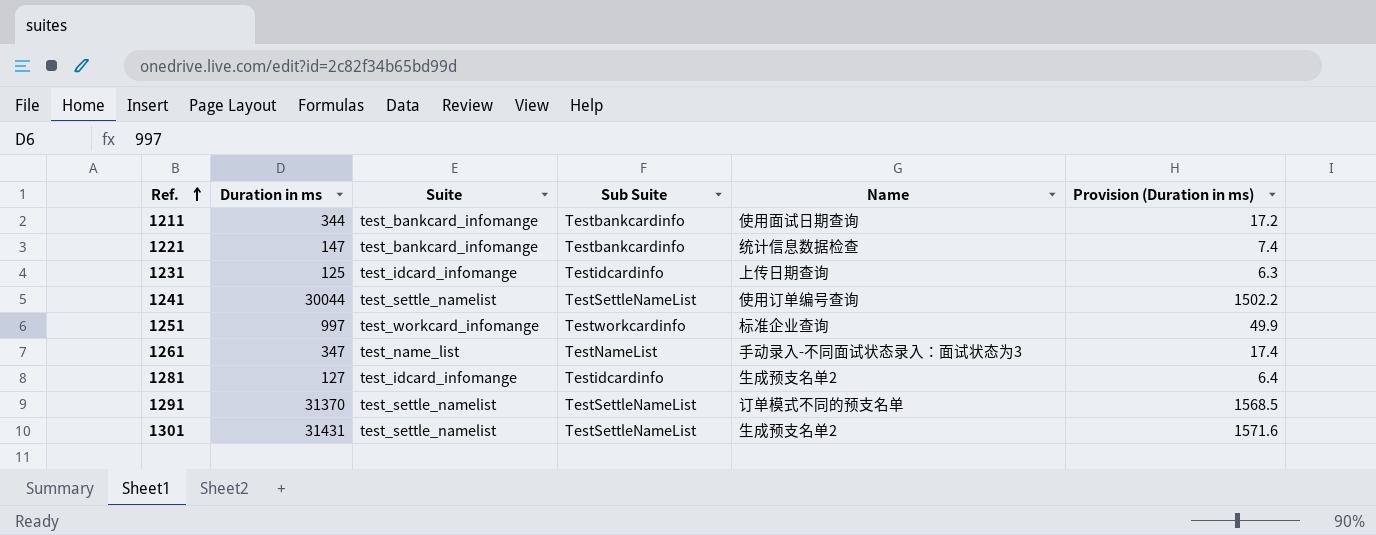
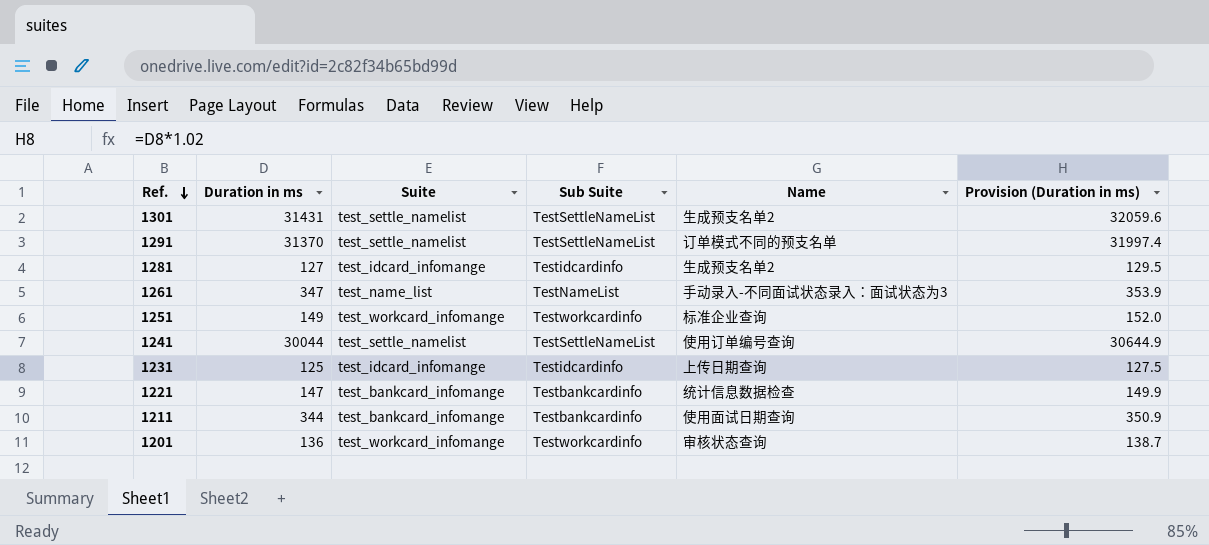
row order: Ref. ascending -> Ref. descending
column Provision (Duration in ms) | formula: [Duration in ms] * 0.05 -> [Duration in ms] * 1.02
1251 | Duration in ms: 997 -> 149
row 1201: none -> 136 | test_workcard_infomange | Testworkcardinfo | 审核状态查询 | 138.7

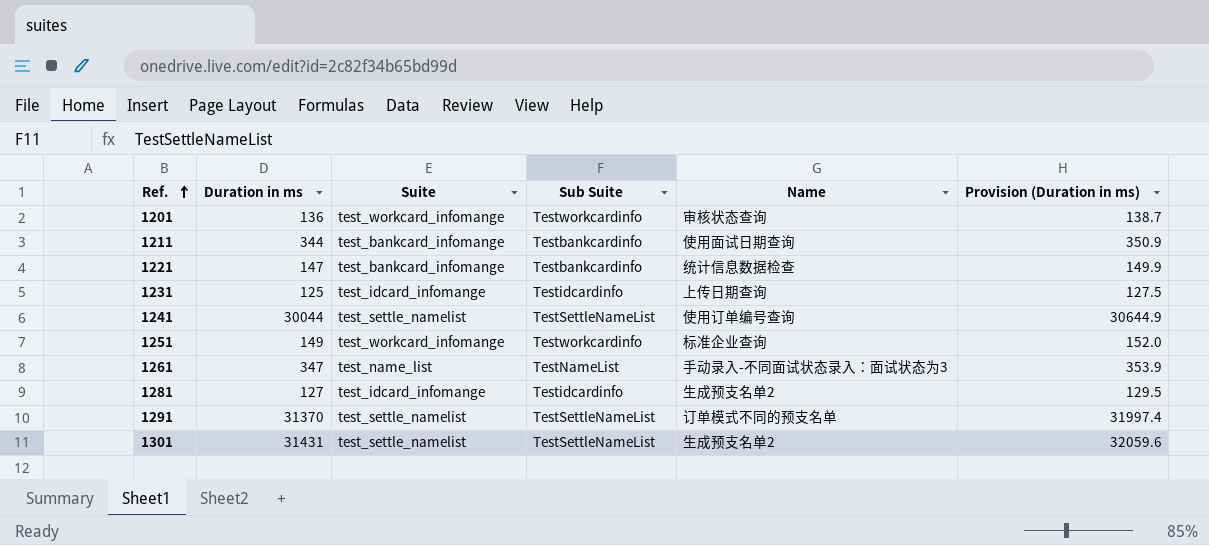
row order: Ref. descending -> Ref. ascending

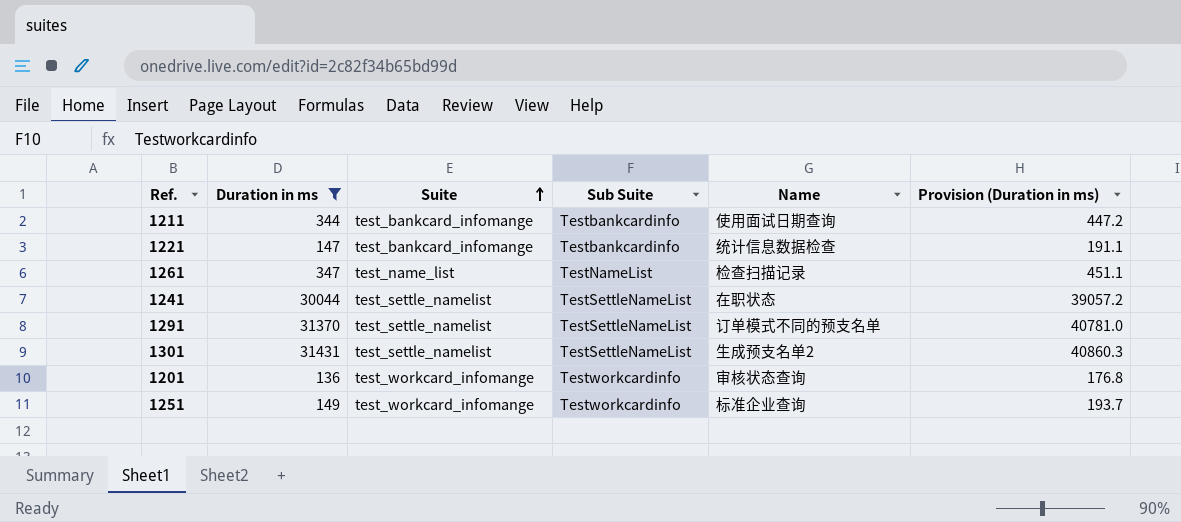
filter: none -> Duration in ms >= 136
row order: Ref. ascending -> Suite ascending
column Provision (Duration in ms) | formula: [Duration in ms] * 1.02 -> [Duration in ms] * 1.3
1261 | Name: 手动录入-不同面试状态录入：面试状态为3 -> 检查扫描记录
1241 | Name: 使用订单编号查询 -> 在职状态

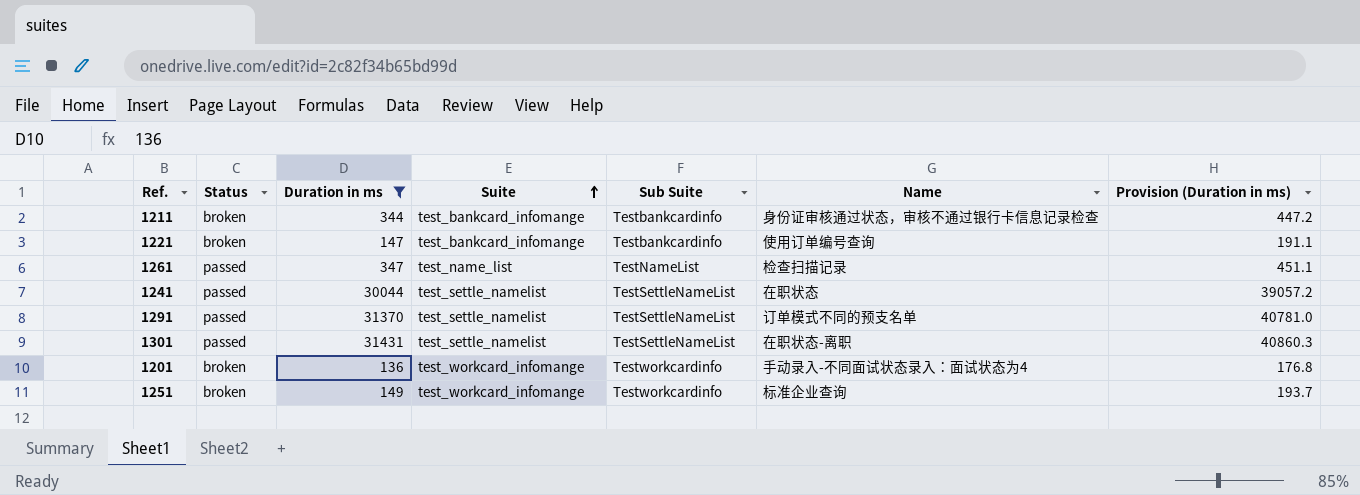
column Status | position: none -> 2
1211 | Name: 使用面试日期查询 -> 身份证审核通过状态，审核不通过银行卡信息记录检查
1221 | Name: 统计信息数据检查 -> 使用订单编号查询
1301 | Name: 生成预支名单2 -> 在职状态-离职
1201 | Name: 审核状态查询 -> 手动录入-不同面试状态录入：面试状态为4

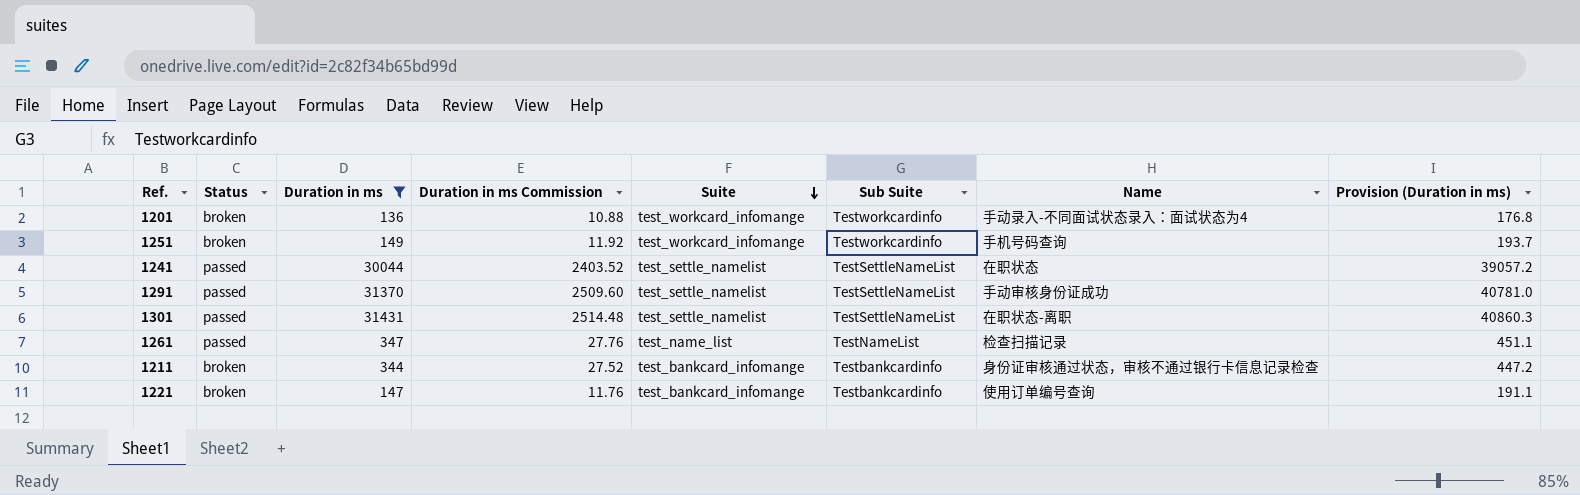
row order: Suite ascending -> Suite descending
column Duration in ms Commission | formula: none -> [Duration in ms] * 0.08
1251 | Name: 标准企业查询 -> 手机号码查询
1291 | Name: 订单模式不同的预支名单 -> 手动审核身份证成功

